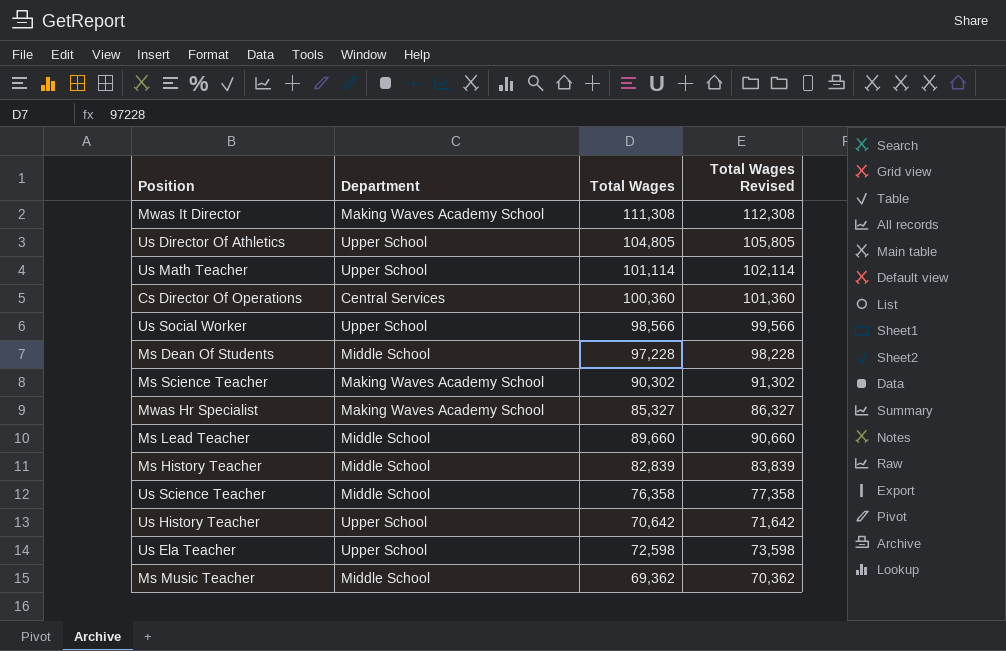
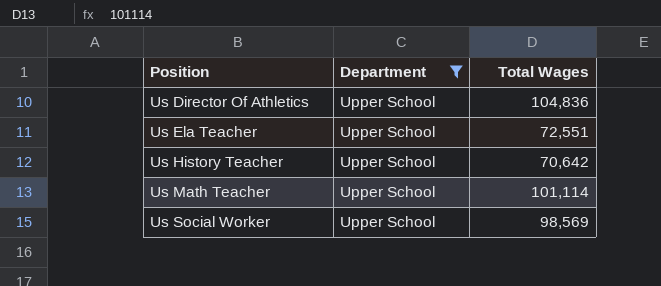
filter: none -> Department = Upper School
row order: none -> Position ascending
column Total Wages Revised | formula: [Total Wages] + 1000 -> none
Us Director Of Athletics | Total Wages: 104,805 -> 104,836
Us Ela Teacher | Total Wages: 72,598 -> 72,551
Us Social Worker | Total Wages: 98,566 -> 98,569

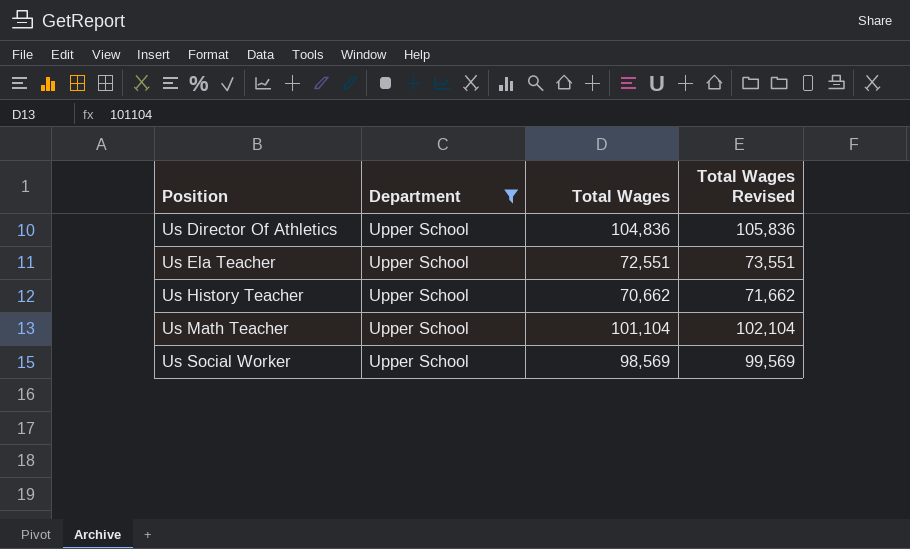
column Total Wages Revised | formula: none -> [Total Wages] + 1000
Us History Teacher | Total Wages: 70,642 -> 70,662
Us Math Teacher | Total Wages: 101,114 -> 101,104

